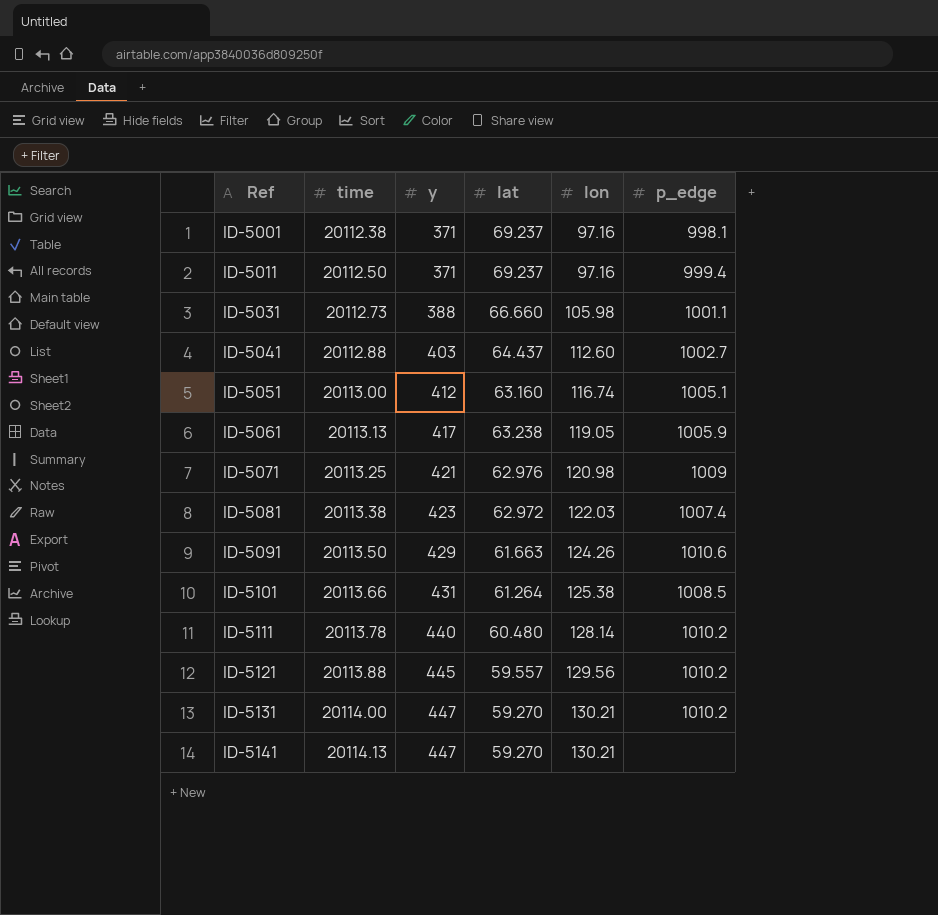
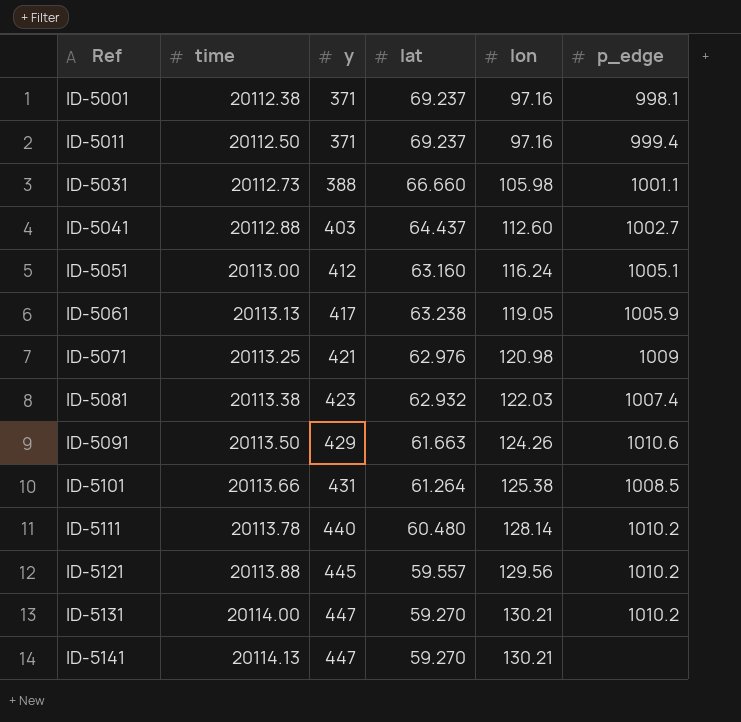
ID-5051 | lon: 116.74 -> 116.24
ID-5081 | lat: 62.972 -> 62.932

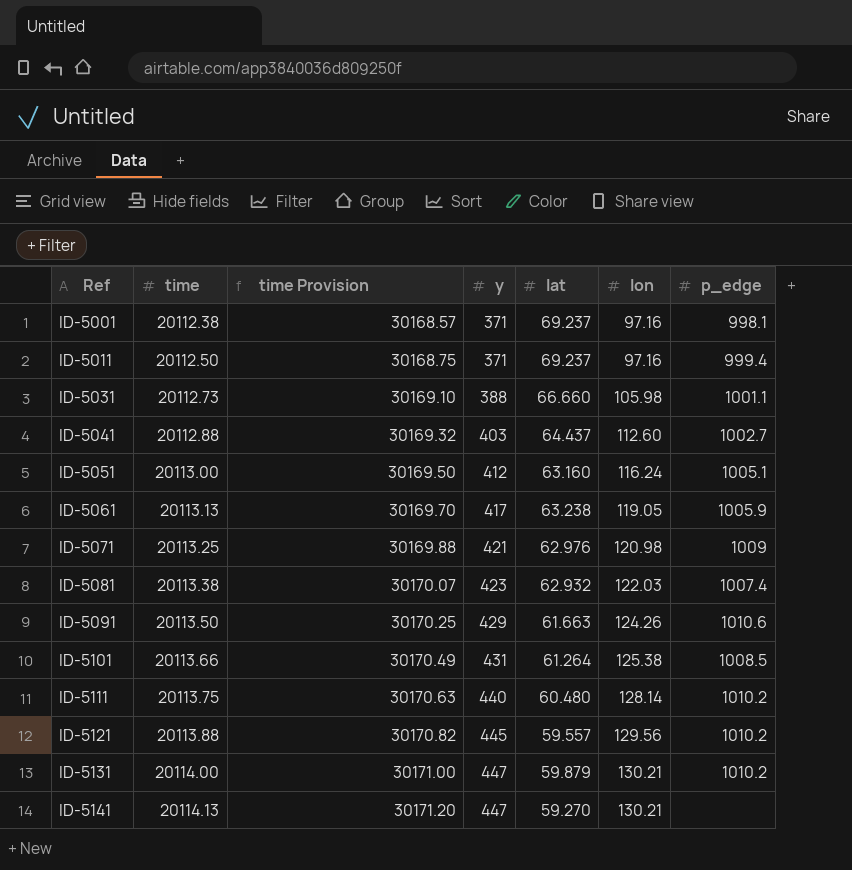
column time Provision | formula: none -> [time] * 1.5
ID-5111 | time: 20113.78 -> 20113.75
ID-5131 | lat: 59.270 -> 59.879

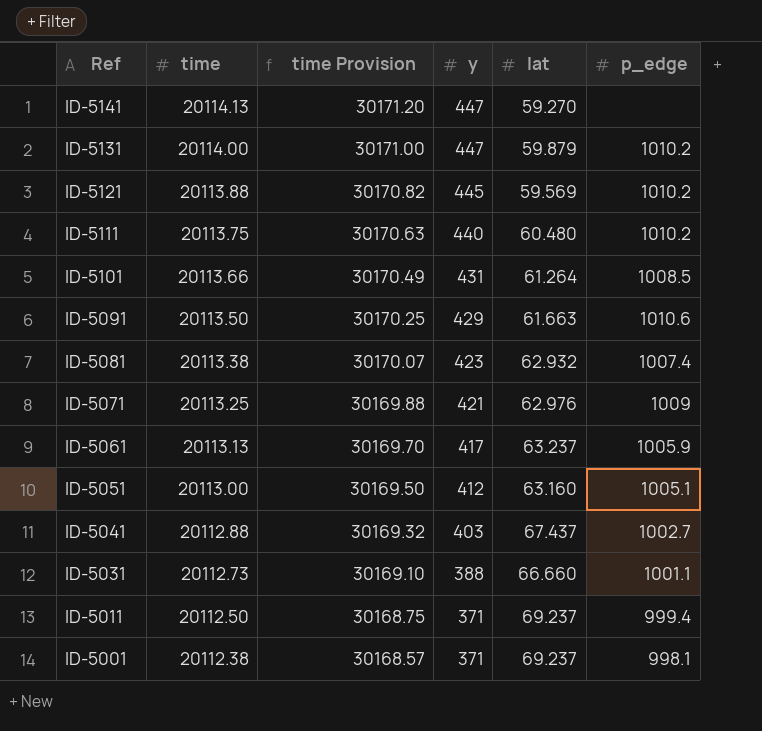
row order: Ref ascending -> Ref descending
column lon | position: 6 -> none
ID-5121 | lat: 59.557 -> 59.569
ID-5061 | lat: 63.238 -> 63.237
ID-5041 | lat: 64.437 -> 67.437

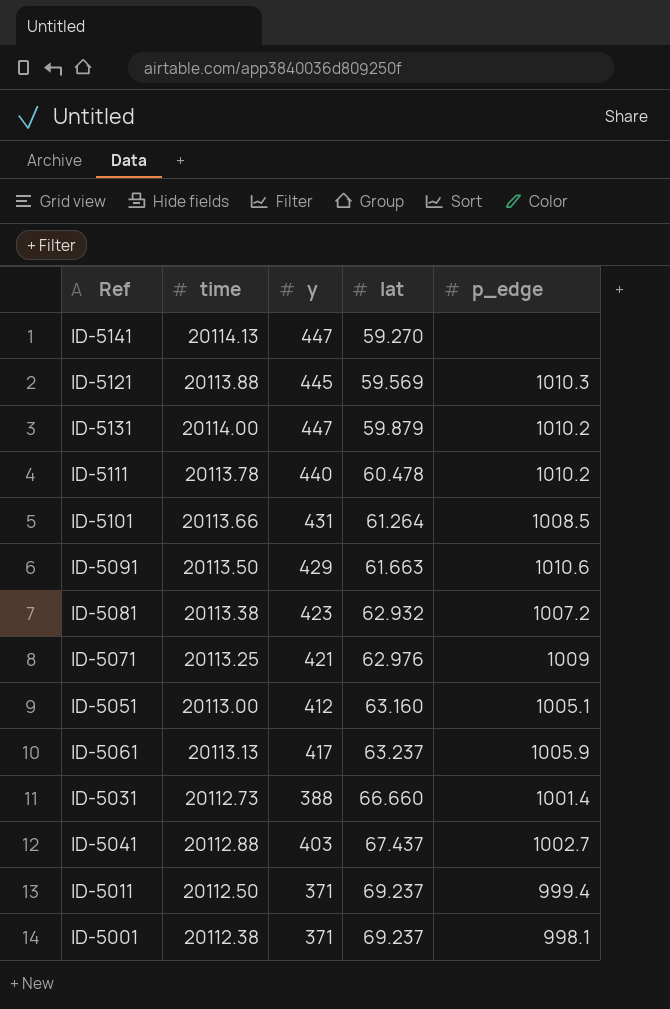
row order: Ref descending -> lat ascending
column time Provision | formula: [time] * 1.5 -> none
ID-5121 | p_edge: 1010.2 -> 1010.3
ID-5111 | time: 20113.75 -> 20113.78
ID-5111 | lat: 60.480 -> 60.478
ID-5081 | p_edge: 1007.4 -> 1007.2
ID-5031 | p_edge: 1001.1 -> 1001.4

